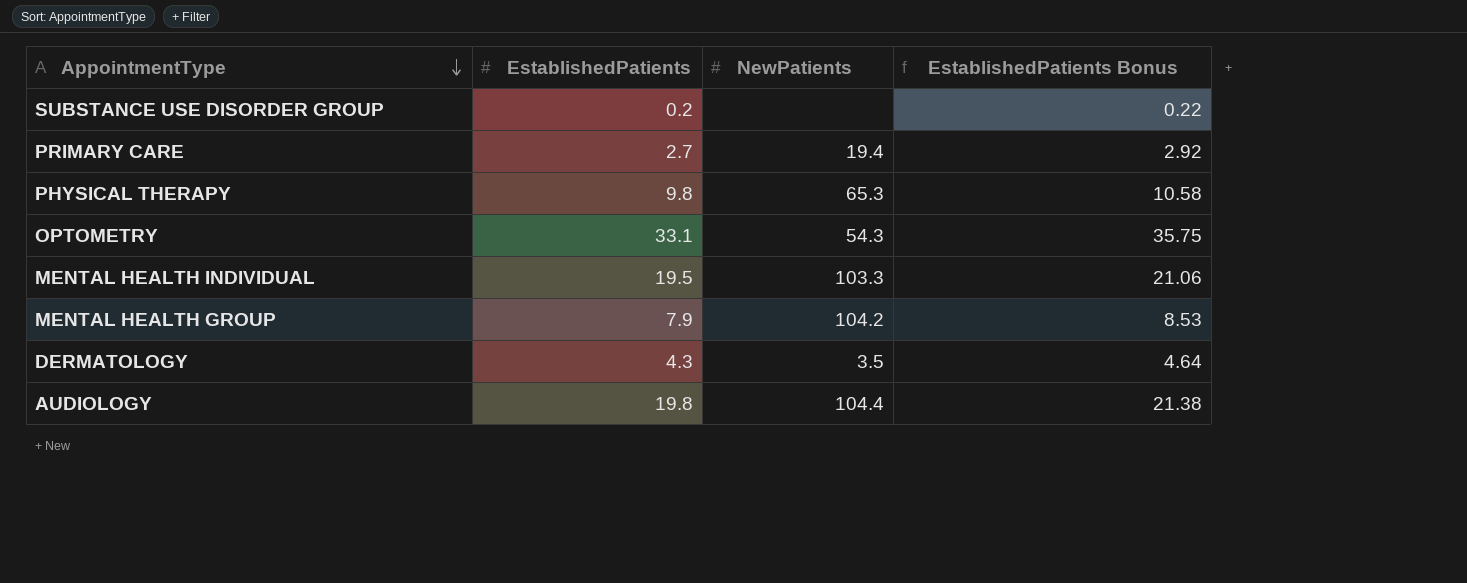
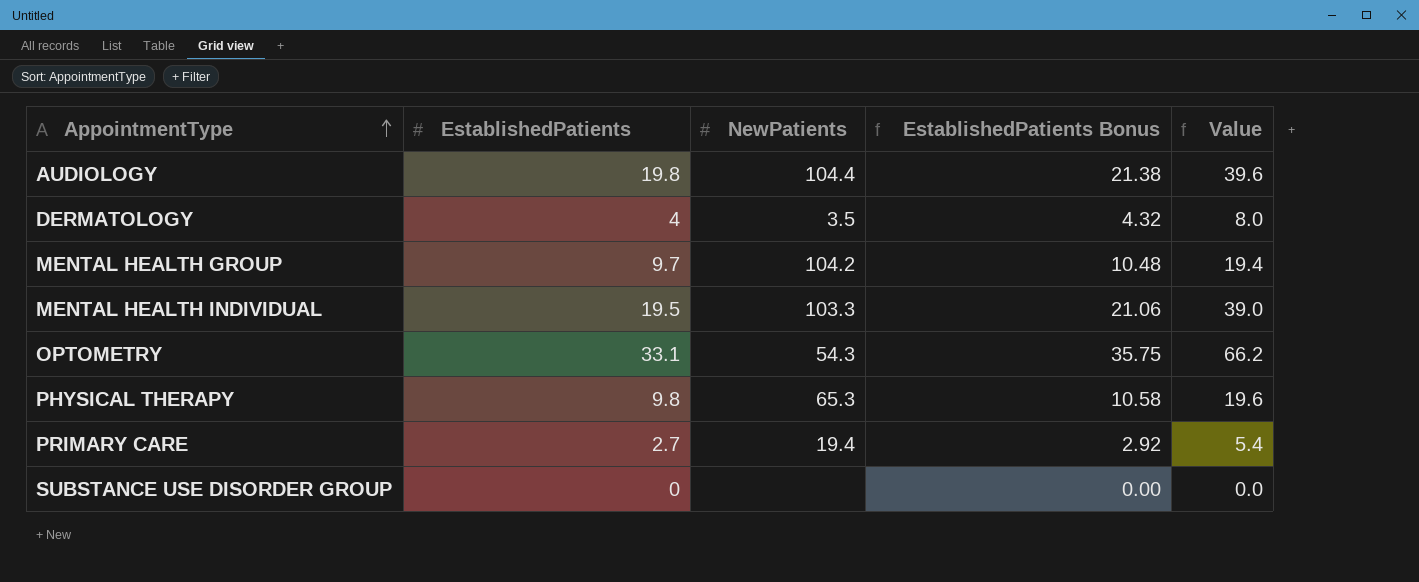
row order: AppointmentType descending -> AppointmentType ascending
column Value | formula: none -> [EstablishedPatients] * 2
DERMATOLOGY | EstablishedPatients: 4.3 -> 4
DERMATOLOGY | EstablishedPatients Bonus: 4.64 -> 4.32
MENTAL HEALTH GROUP | EstablishedPatients: 7.9 -> 9.7
MENTAL HEALTH GROUP | EstablishedPatients Bonus: 8.53 -> 10.48
SUBSTANCE USE DISORDER GROUP | EstablishedPatients: 0.2 -> 0
SUBSTANCE USE DISORDER GROUP | EstablishedPatients Bonus: 0.22 -> 0.00

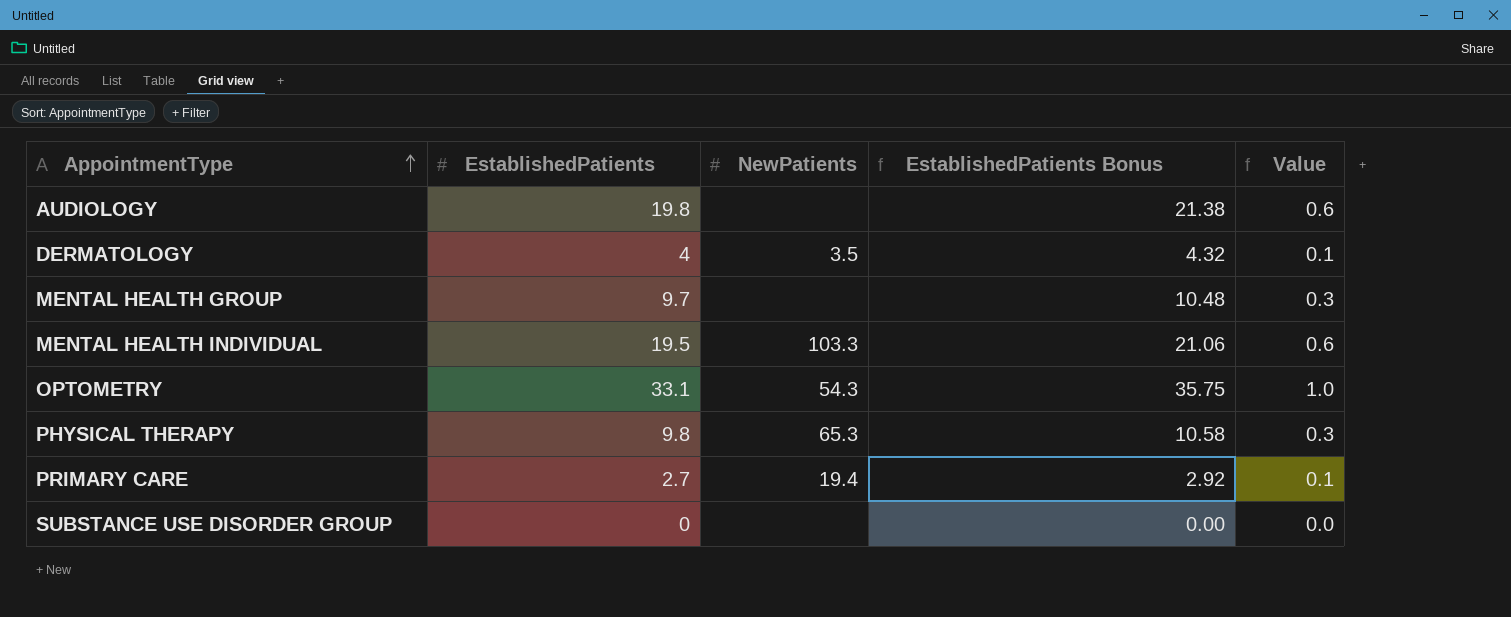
column Value | formula: [EstablishedPatients] * 2 -> [EstablishedPatients] * 0.03
AUDIOLOGY | NewPatients: 104.4 -> none
MENTAL HEALTH GROUP | NewPatients: 104.2 -> none

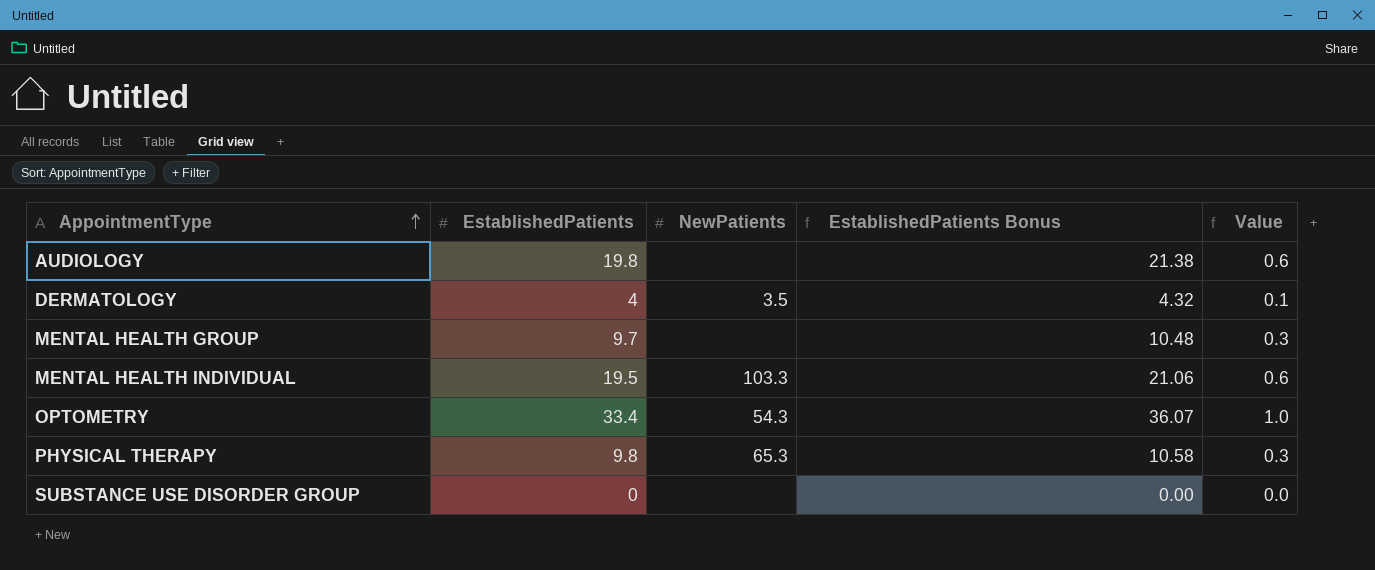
row PRIMARY CARE: 2.7 | 19.4 | 2.92 | 0.1 -> none
OPTOMETRY | EstablishedPatients: 33.1 -> 33.4
OPTOMETRY | EstablishedPatients Bonus: 35.75 -> 36.07

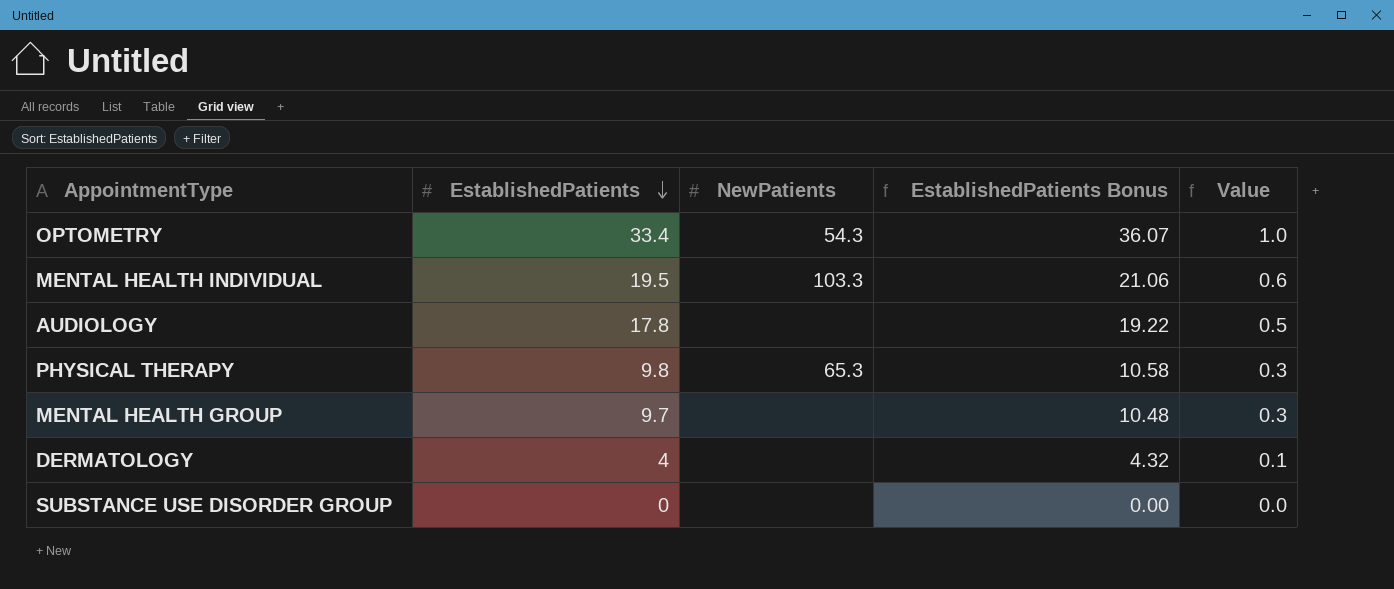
row order: AppointmentType ascending -> EstablishedPatients descending
AUDIOLOGY | EstablishedPatients: 19.8 -> 17.8
AUDIOLOGY | EstablishedPatients Bonus: 21.38 -> 19.22
AUDIOLOGY | Value: 0.6 -> 0.5
DERMATOLOGY | NewPatients: 3.5 -> none

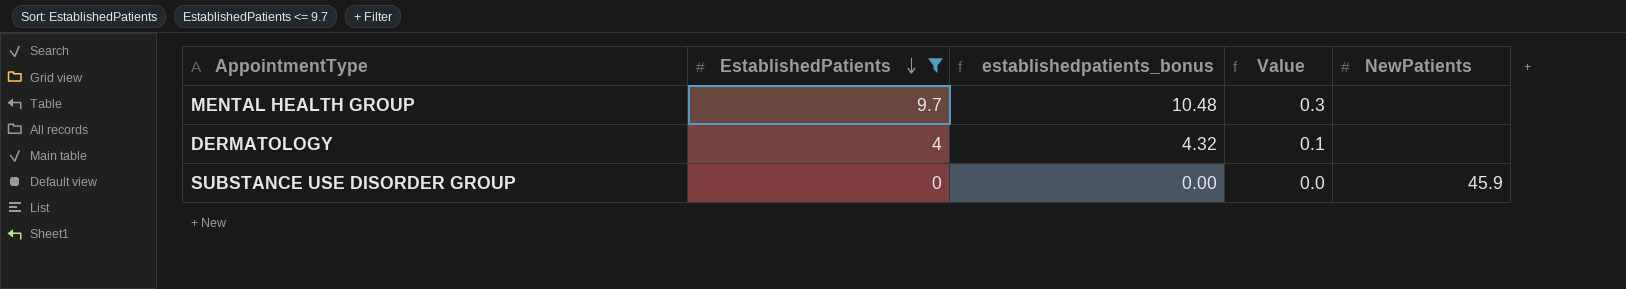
filter: none -> EstablishedPatients <= 9.7
column name: EstablishedPatients Bonus -> establishedpatients_bonus
column NewPatients | position: 3 -> 5
SUBSTANCE USE DISORDER GROUP | NewPatients: none -> 45.9

